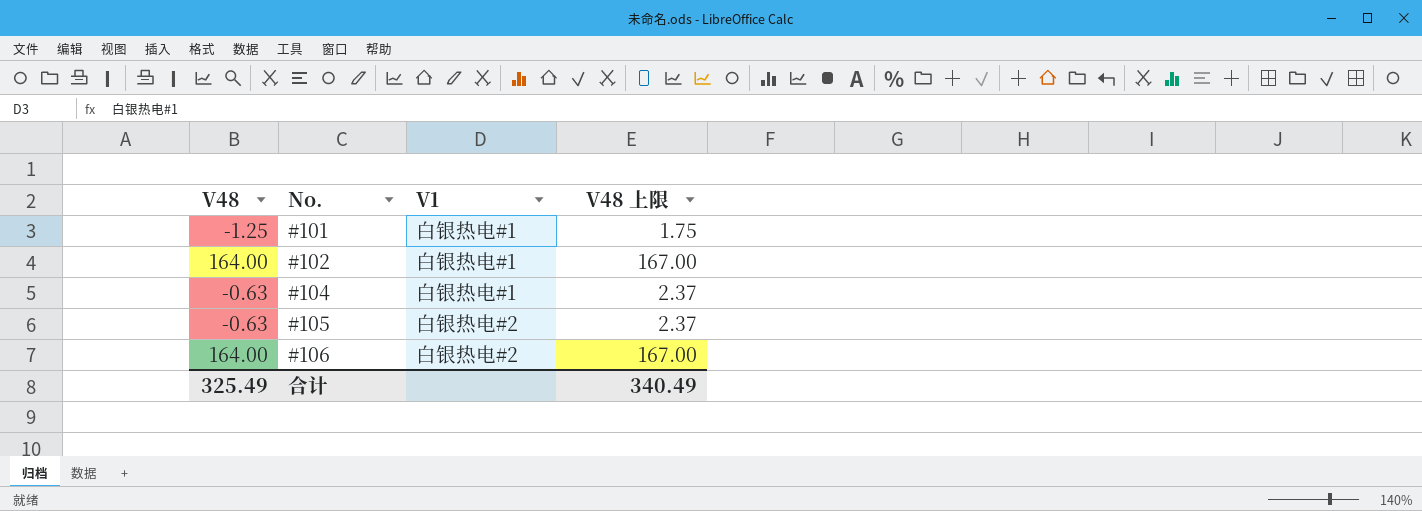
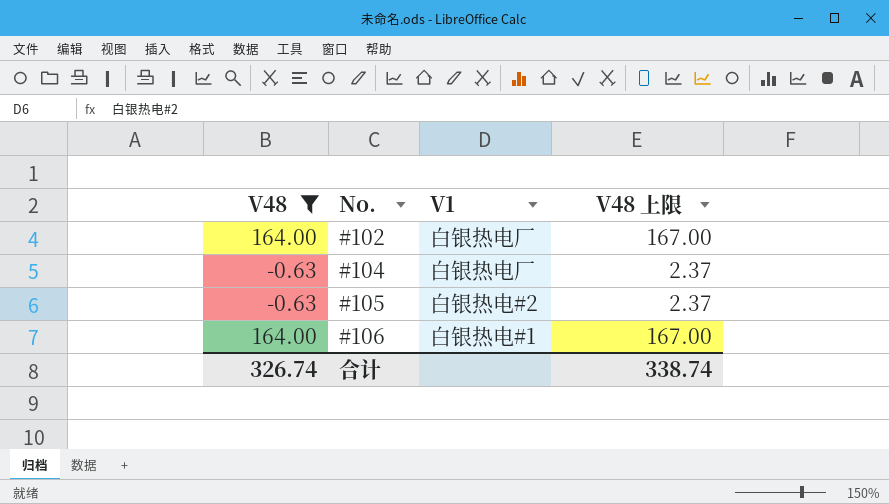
filter: none -> V48 != -1.25
#102 | V1: 白银热电#1 -> 白银热电厂
#104 | V1: 白银热电#1 -> 白银热电厂
#106 | V1: 白银热电#2 -> 白银热电#1
合计 | V48: 325.49 -> 326.74
合计 | V48 上限: 340.49 -> 338.74

